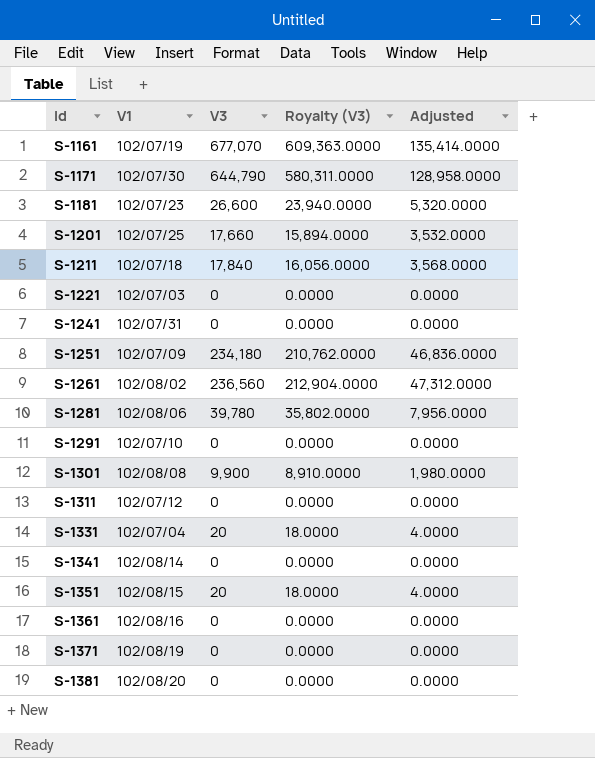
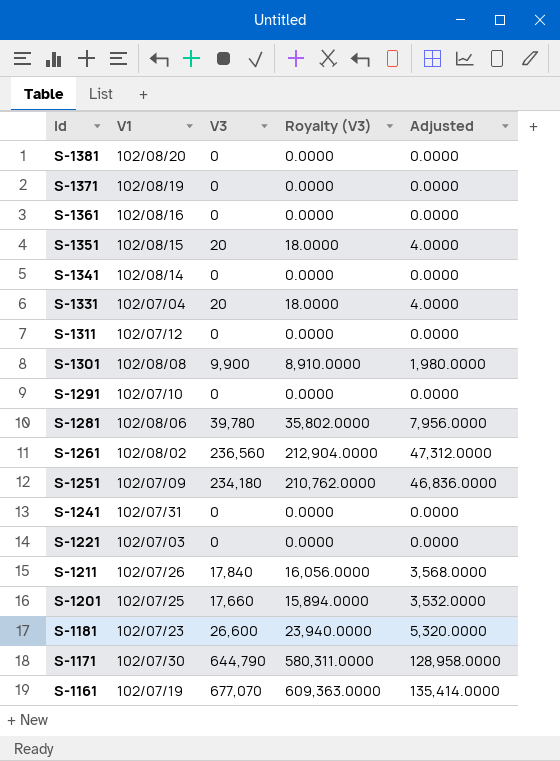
row order: Id ascending -> Id descending
S-1211 | V1: 102/07/18 -> 102/07/26

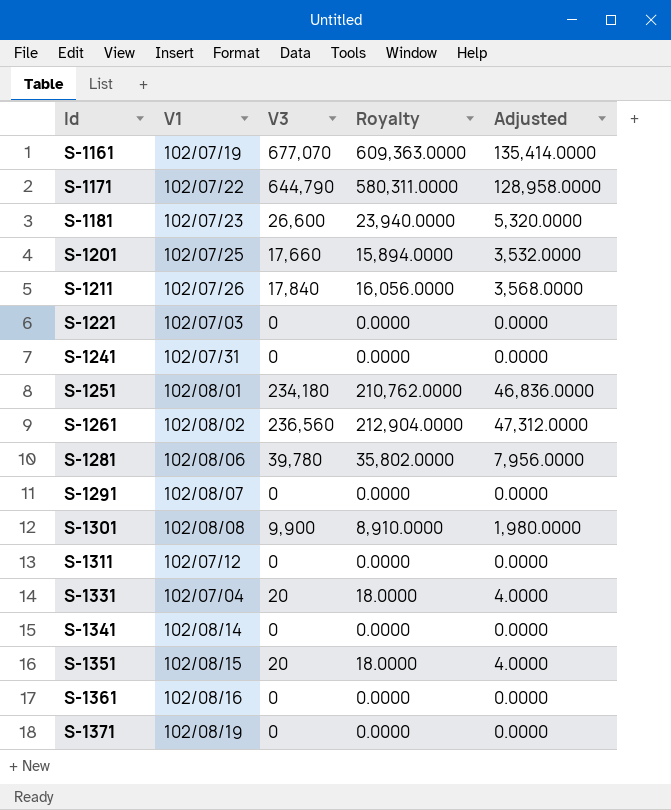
row order: Id descending -> Id ascending
column name: Royalty (V3) -> Royalty
row S-1381: 102/08/20 | 0 | 0.0000 | 0.0000 -> none
S-1171 | V1: 102/07/30 -> 102/07/22
S-1251 | V1: 102/07/09 -> 102/08/01
S-1291 | V1: 102/07/10 -> 102/08/07

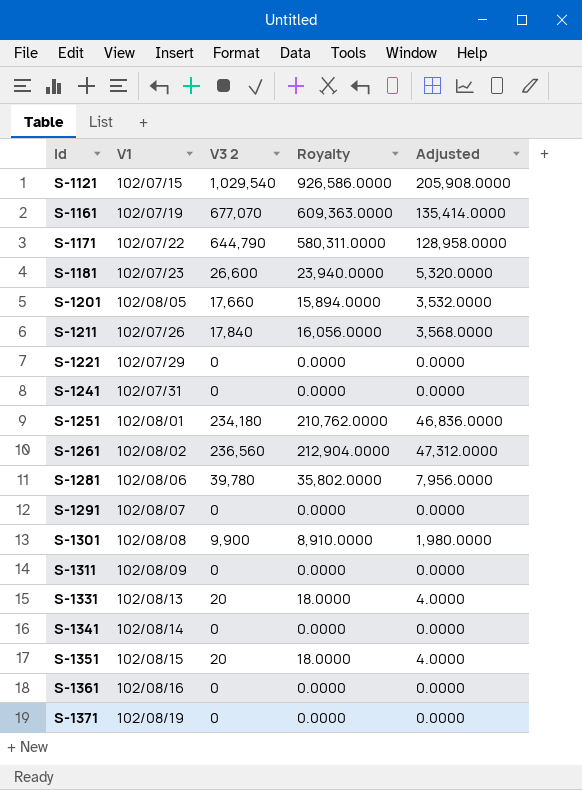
column name: V3 -> V3 2
row S-1121: none -> 102/07/15 | 1,029,540 | 926,586.0000 | 205,908.0000
S-1201 | V1: 102/07/25 -> 102/08/05
S-1221 | V1: 102/07/03 -> 102/07/29
S-1311 | V1: 102/07/12 -> 102/08/09
S-1331 | V1: 102/07/04 -> 102/08/13

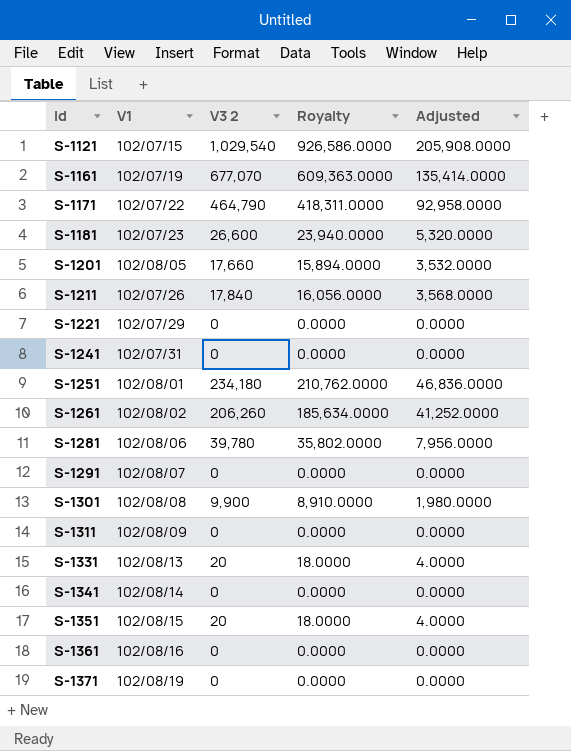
S-1171 | V3 2: 644,790 -> 464,790
S-1171 | Royalty: 580,311.0000 -> 418,311.0000
S-1171 | Adjusted: 128,958.0000 -> 92,958.0000
S-1261 | V3 2: 236,560 -> 206,260
S-1261 | Royalty: 212,904.0000 -> 185,634.0000
S-1261 | Adjusted: 47,312.0000 -> 41,252.0000

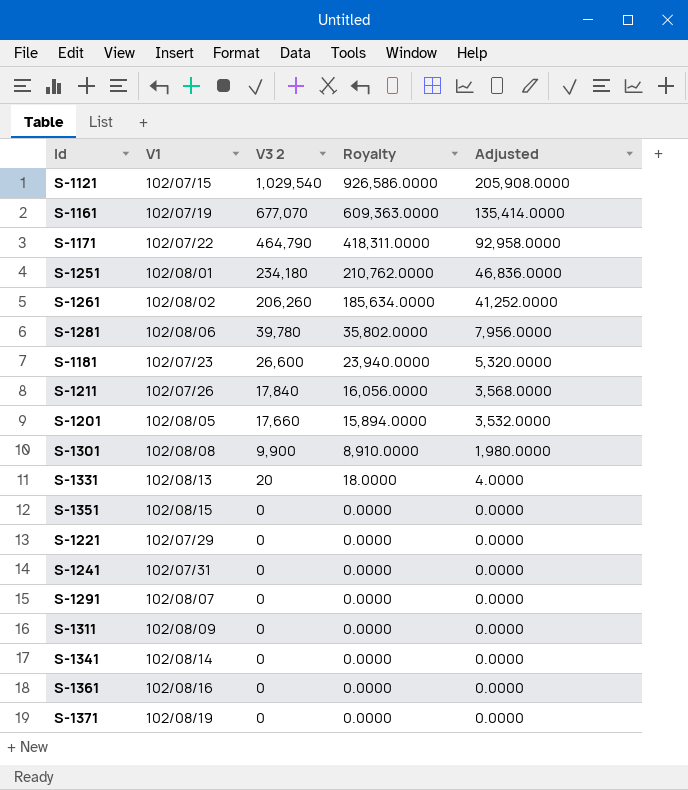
row order: Id ascending -> V3 2 descending
S-1351 | V3 2: 20 -> 0
S-1351 | Royalty: 18.0000 -> 0.0000
S-1351 | Adjusted: 4.0000 -> 0.0000

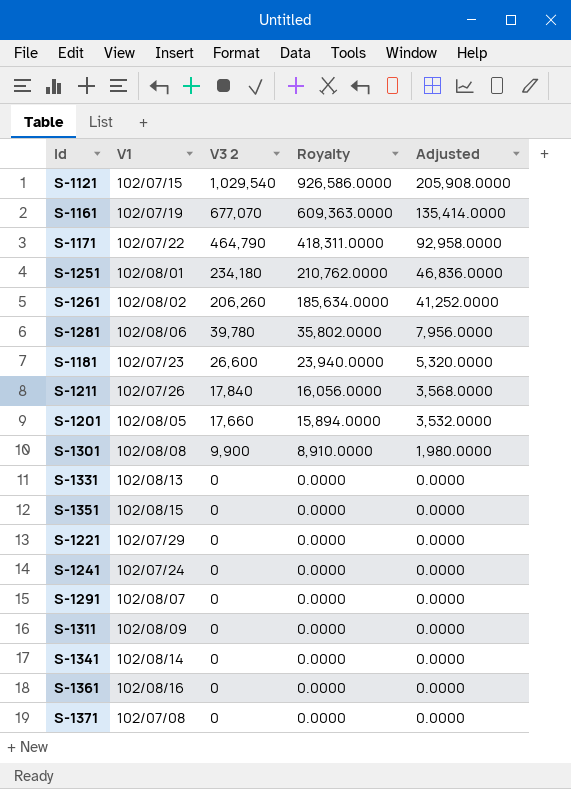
S-1331 | V3 2: 20 -> 0
S-1331 | Royalty: 18.0000 -> 0.0000
S-1331 | Adjusted: 4.0000 -> 0.0000
S-1241 | V1: 102/07/31 -> 102/07/24
S-1371 | V1: 102/08/19 -> 102/07/08

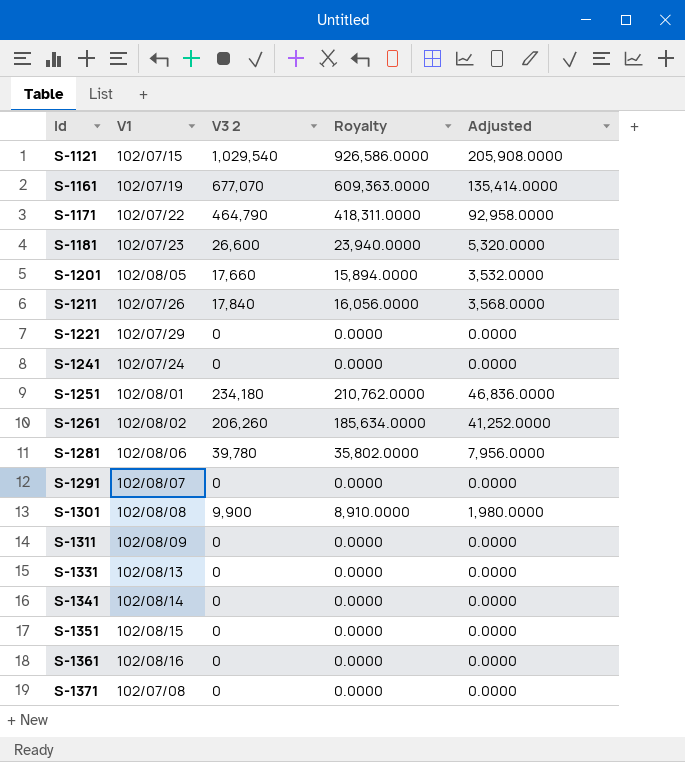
row order: V3 2 descending -> Id ascending

